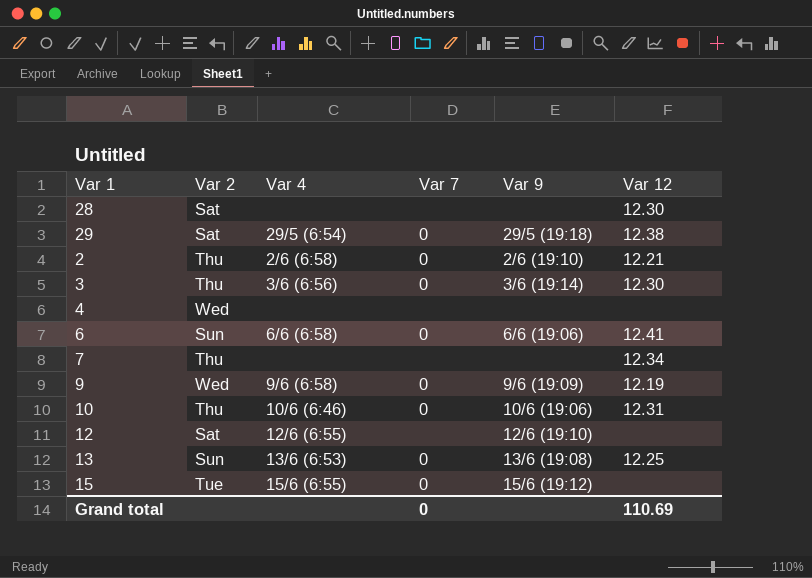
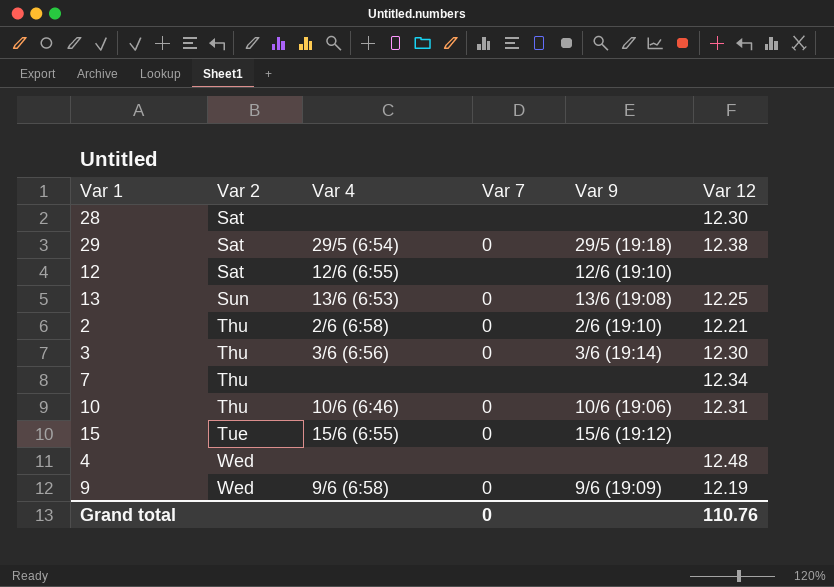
row order: none -> Var 2 ascending
row 6: Sun | 6/6 (6:58) | 0 | 6/6 (19:06) | 12.41 -> none
4 | Var 12: none -> 12.48
Grand total | Var 12: 110.69 -> 110.76

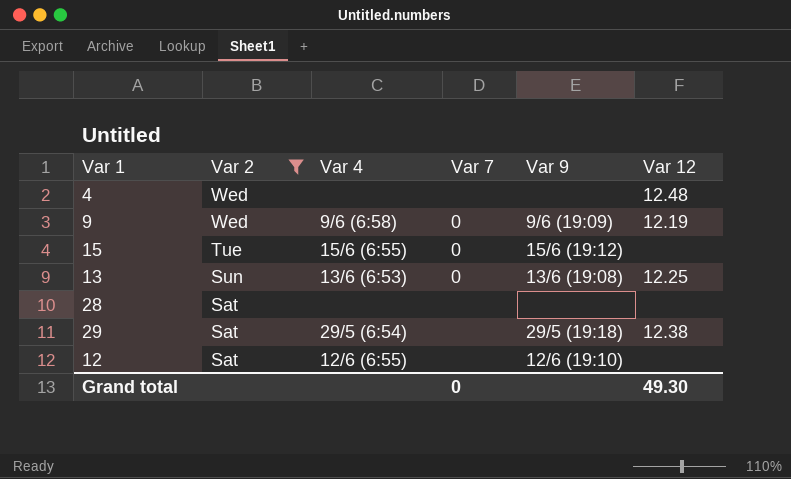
filter: none -> Var 2 != Thu
row order: Var 2 ascending -> Var 2 descending
28 | Var 12: 12.30 -> none
29 | Var 7: 0 -> none
Grand total | Var 12: 110.76 -> 49.30

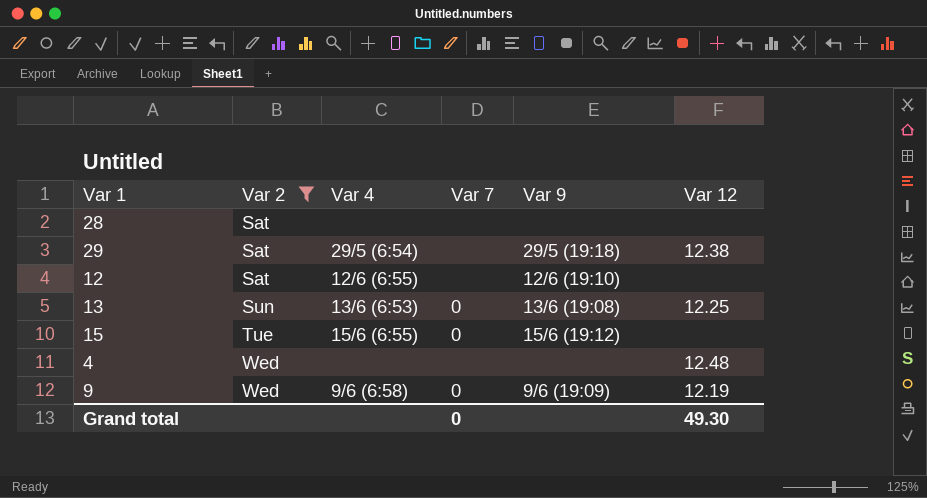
row order: Var 2 descending -> Var 2 ascending

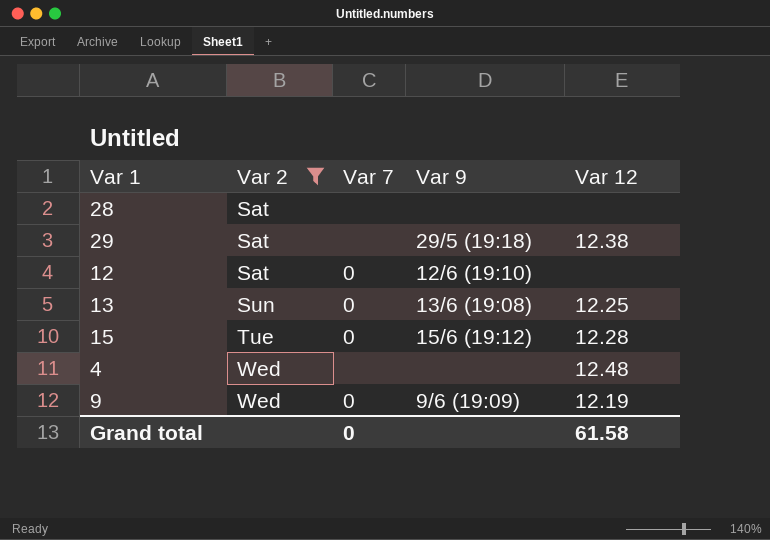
column Var 4 | position: 3 -> none
12 | Var 7: none -> 0
15 | Var 12: none -> 12.28
Grand total | Var 12: 49.30 -> 61.58

